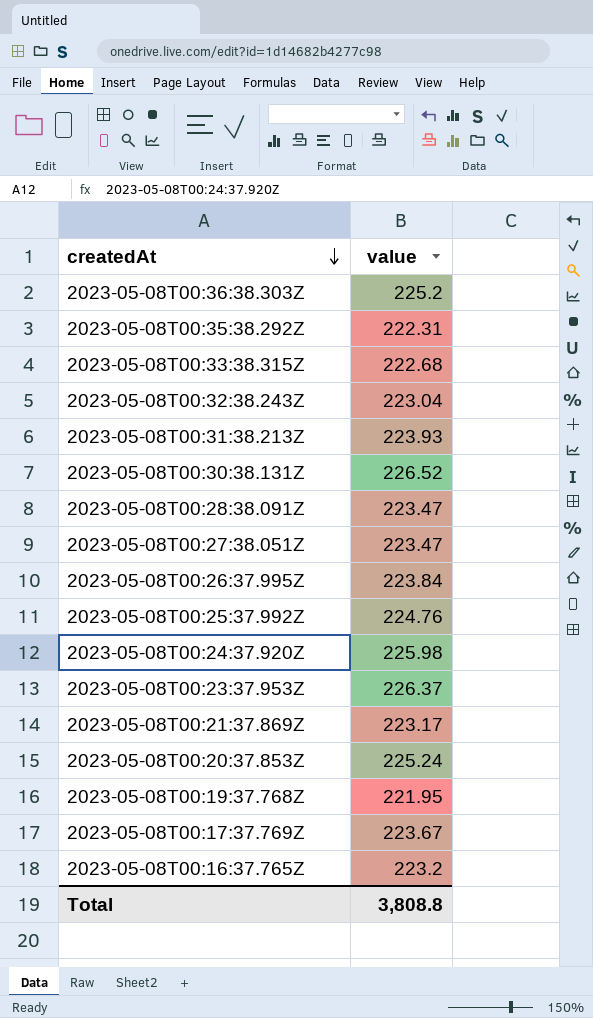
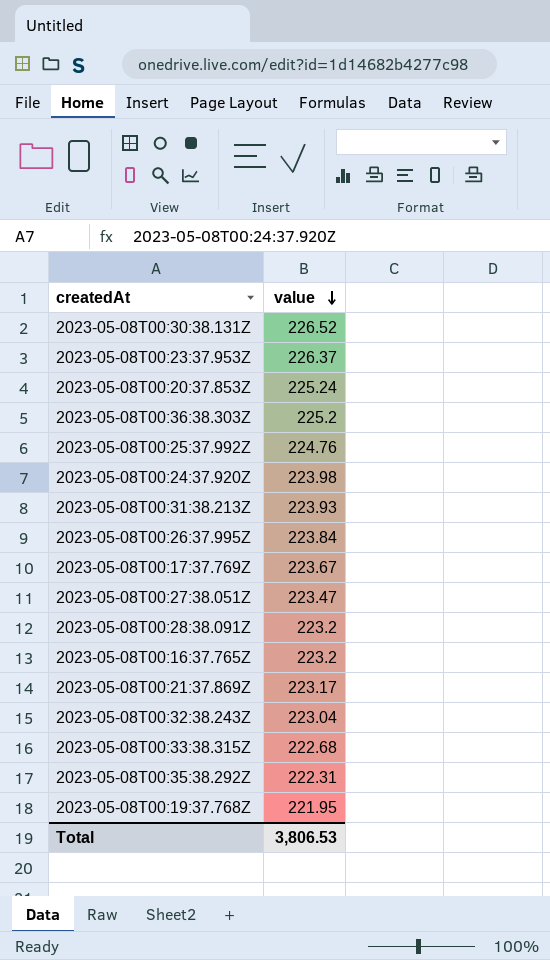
row order: createdAt descending -> value descending
2023-05-08T00:24:37.920Z | value: 225.98 -> 223.98
2023-05-08T00:28:38.091Z | value: 223.47 -> 223.2
Total | value: 3,808.8 -> 3,806.53

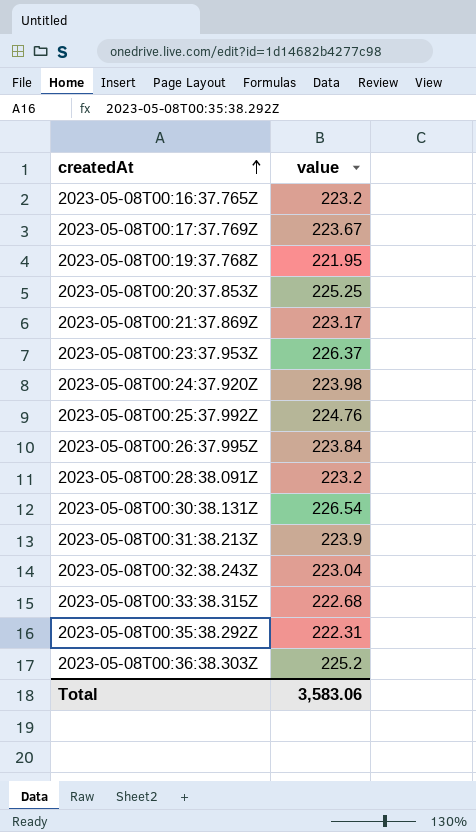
row order: value descending -> createdAt ascending
row 2023-05-08T00:27:38.051Z: 223.47 -> none
2023-05-08T00:20:37.853Z | value: 225.24 -> 225.25
2023-05-08T00:30:38.131Z | value: 226.52 -> 226.54
2023-05-08T00:31:38.213Z | value: 223.93 -> 223.9
Total | value: 3,806.53 -> 3,583.06

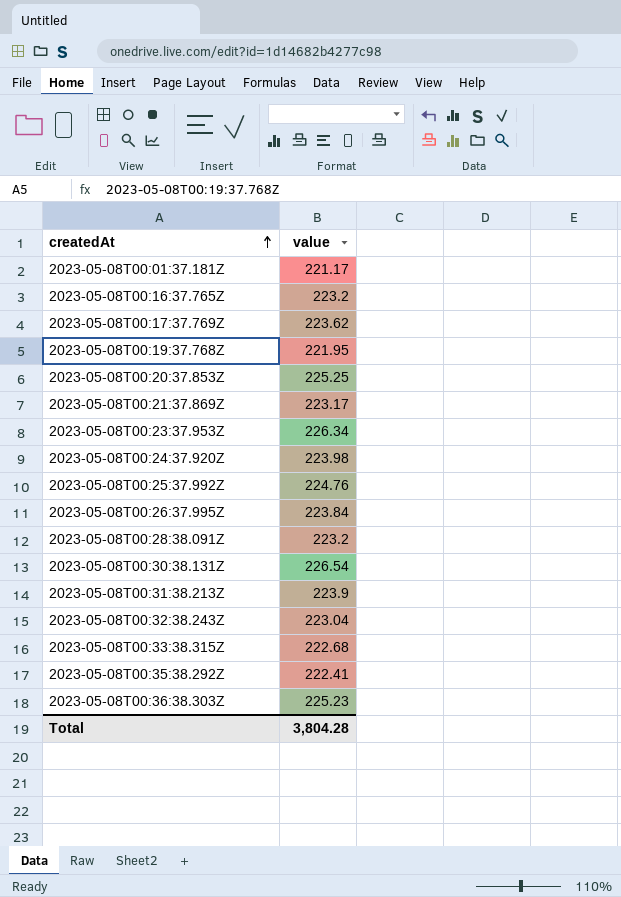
row 2023-05-08T00:01:37.181Z: none -> 221.17
2023-05-08T00:17:37.769Z | value: 223.67 -> 223.62
2023-05-08T00:23:37.953Z | value: 226.37 -> 226.34
2023-05-08T00:35:38.292Z | value: 222.31 -> 222.41
2023-05-08T00:36:38.303Z | value: 225.2 -> 225.23
Total | value: 3,583.06 -> 3,804.28

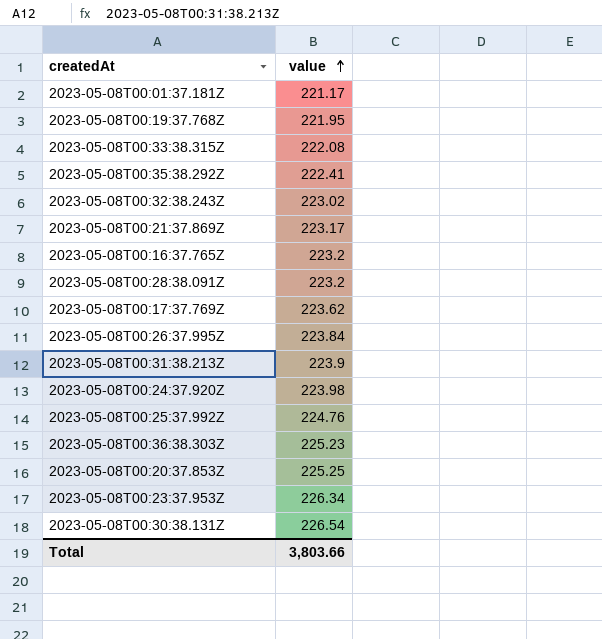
row order: createdAt ascending -> value ascending
2023-05-08T00:33:38.315Z | value: 222.68 -> 222.08
2023-05-08T00:32:38.243Z | value: 223.04 -> 223.02
Total | value: 3,804.28 -> 3,803.66

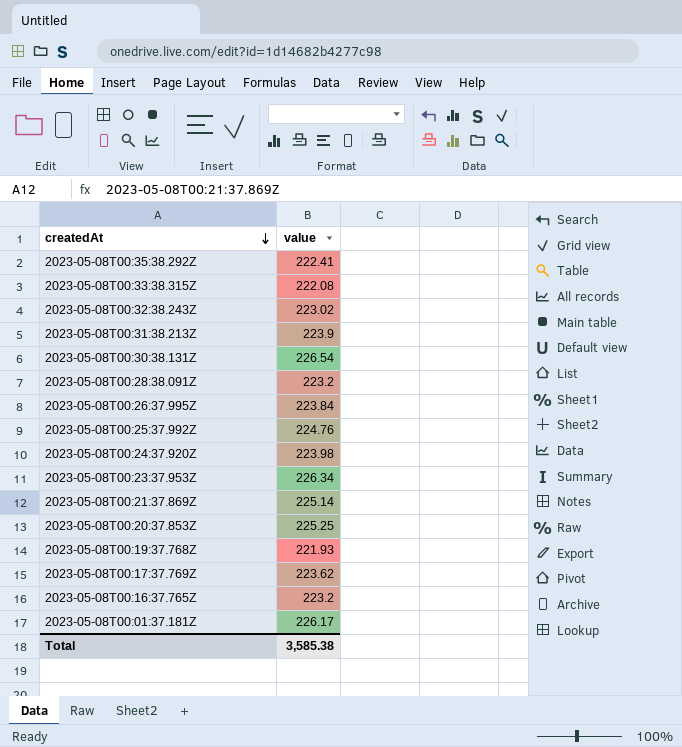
row order: value ascending -> createdAt descending
row 2023-05-08T00:36:38.303Z: 225.23 -> none
2023-05-08T00:21:37.869Z | value: 223.17 -> 225.14
2023-05-08T00:19:37.768Z | value: 221.95 -> 221.93
2023-05-08T00:01:37.181Z | value: 221.17 -> 226.17
Total | value: 3,803.66 -> 3,585.38

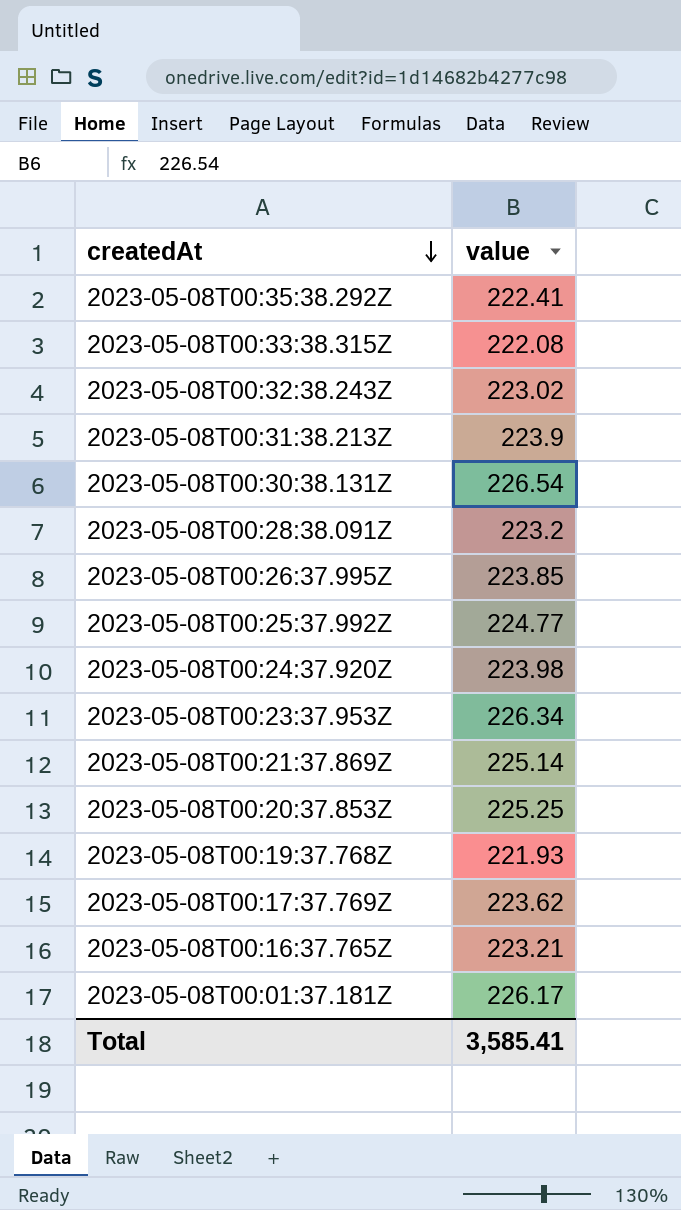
2023-05-08T00:26:37.995Z | value: 223.84 -> 223.85
2023-05-08T00:25:37.992Z | value: 224.76 -> 224.77
2023-05-08T00:16:37.765Z | value: 223.2 -> 223.21
Total | value: 3,585.38 -> 3,585.41

